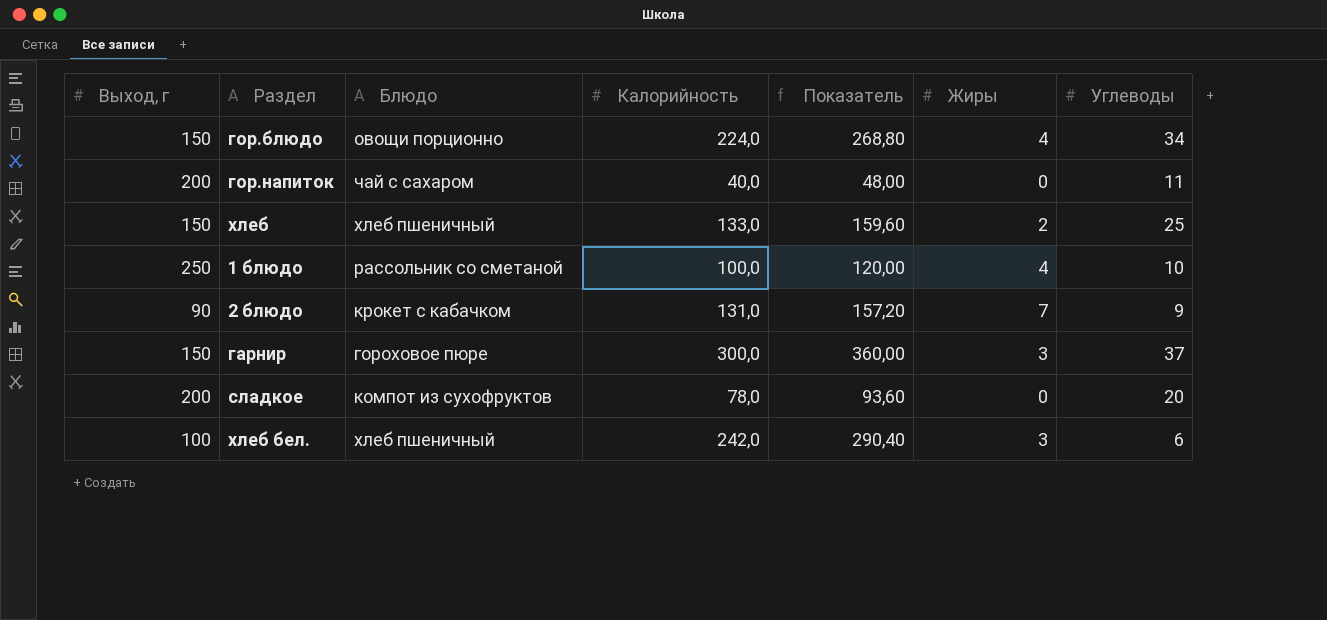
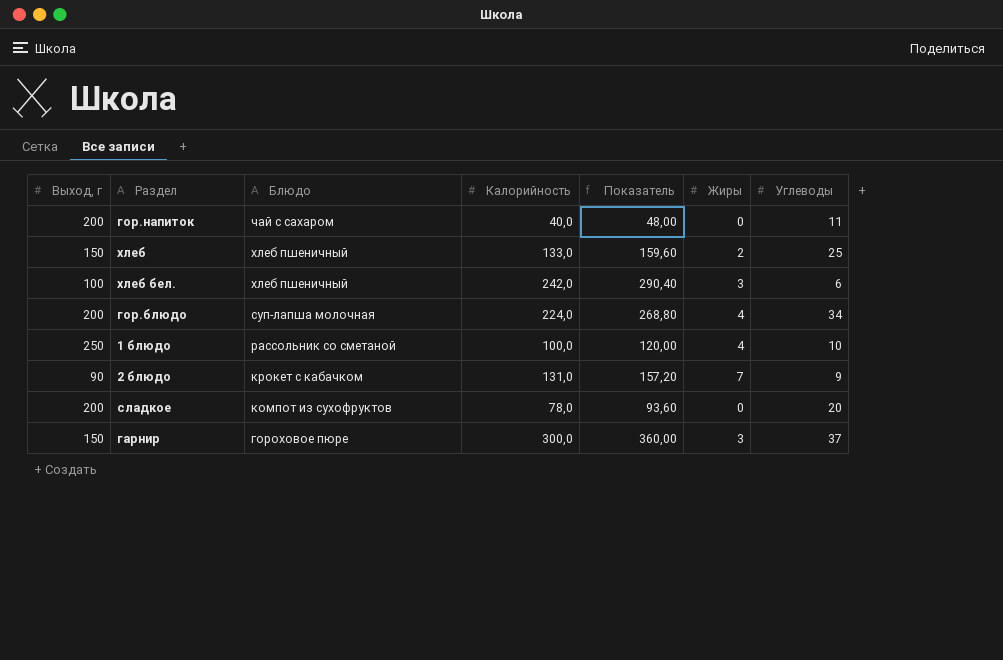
row order: none -> Блюдо descending
гор.блюдо | Выход, г: 150 -> 200
гор.блюдо | Блюдо: овощи порционно -> суп-лапша молочная

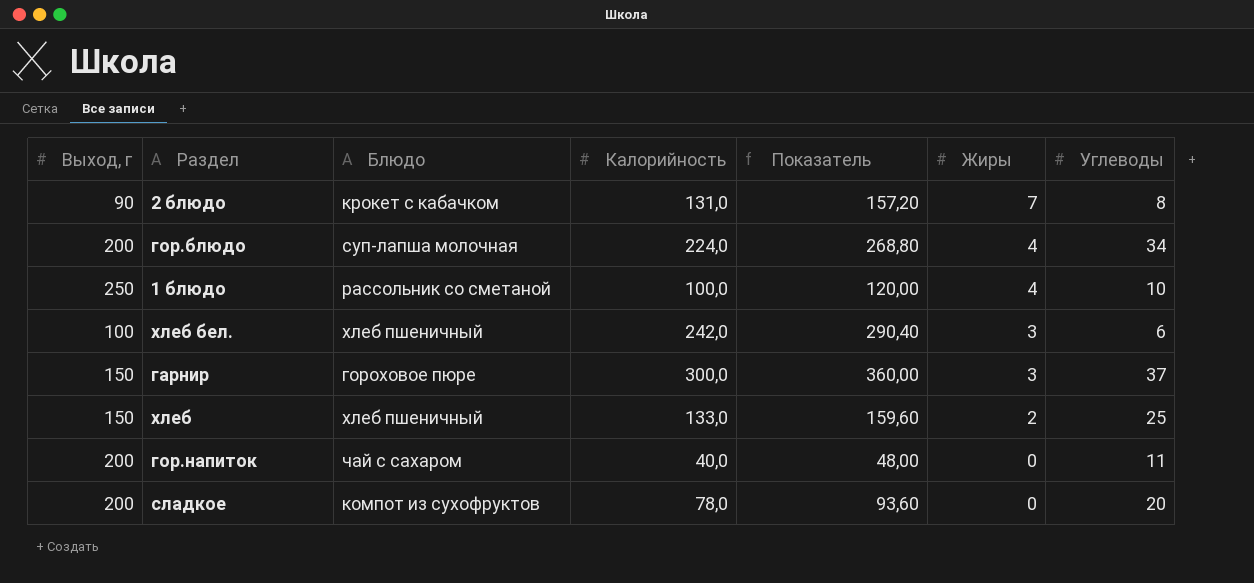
row order: Блюдо descending -> Жиры descending
2 блюдо | Углеводы: 9 -> 8

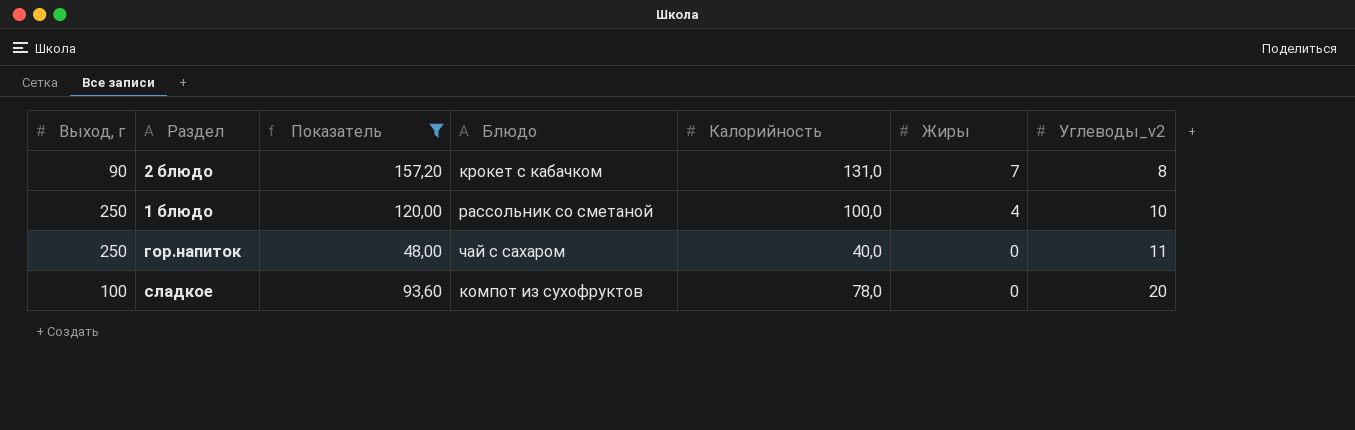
filter: none -> Показатель <= 157,20
column Показатель | position: 5 -> 3
column name: Углеводы -> Углеводы_v2
гор.напиток | Выход, г: 200 -> 250
сладкое | Выход, г: 200 -> 100

